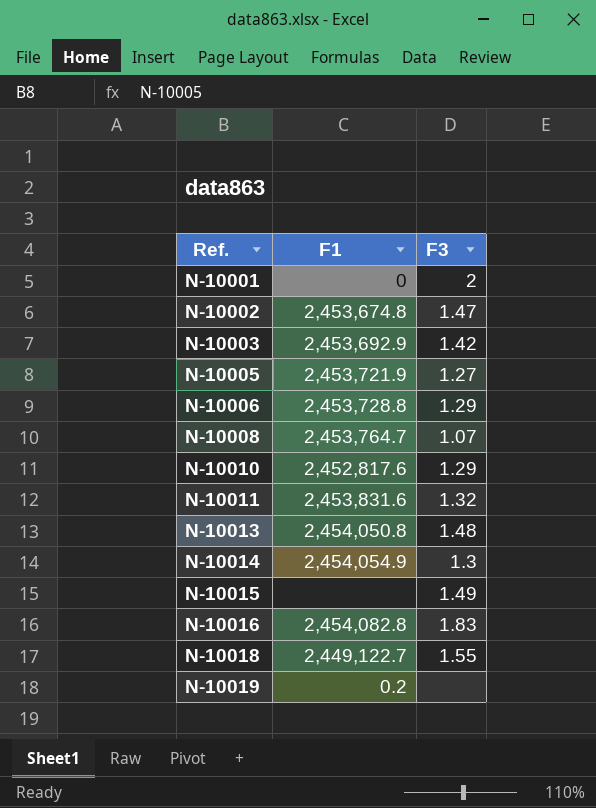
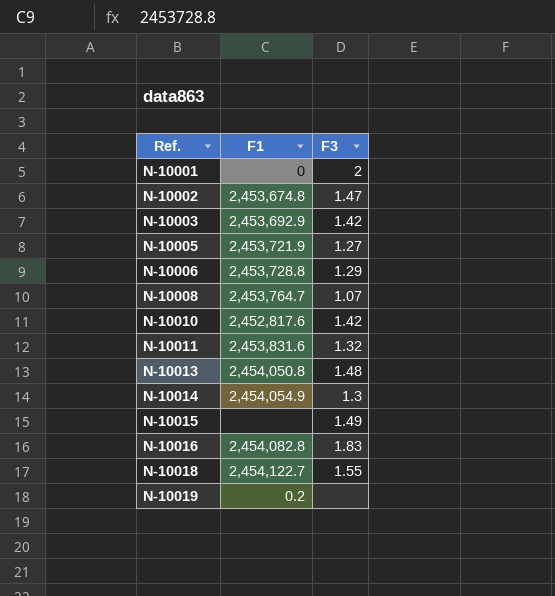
N-10010 | F3: 1.29 -> 1.42
N-10018 | F1: 2,449,122.7 -> 2,454,122.7

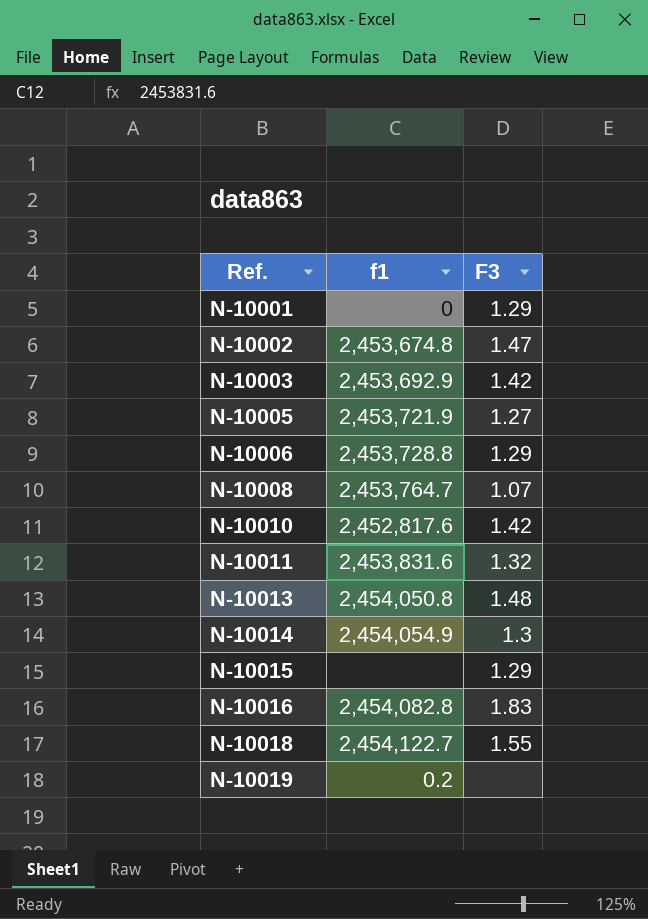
column name: F1 -> f1
N-10001 | F3: 2 -> 1.29
N-10015 | F3: 1.49 -> 1.29

